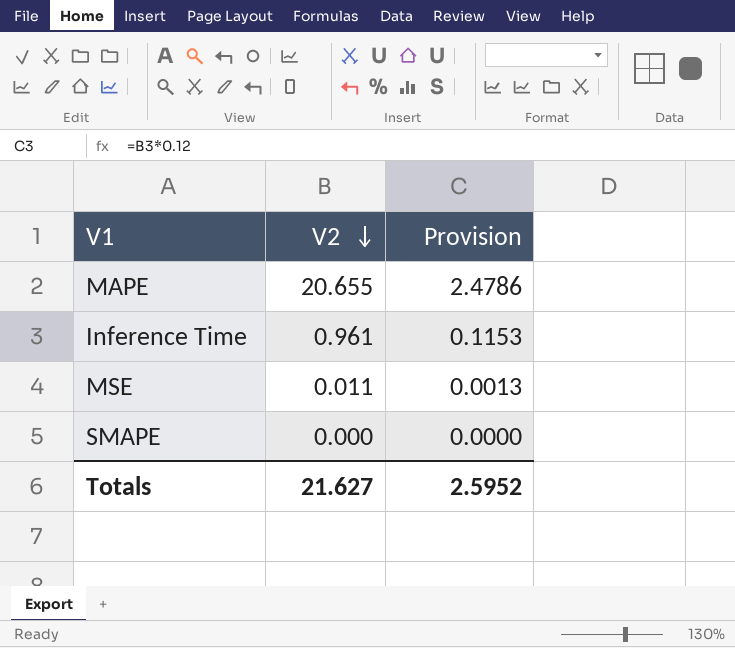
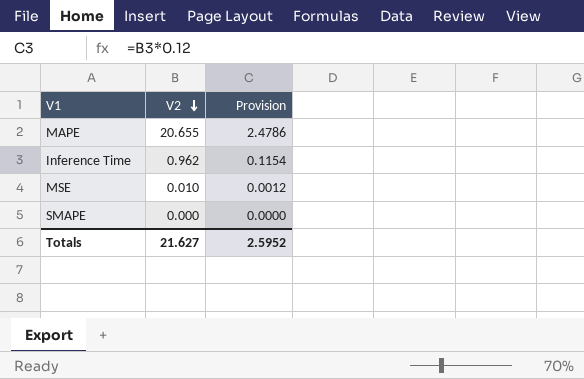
Inference Time | V2: 0.961 -> 0.962
Inference Time | Provision: 0.1153 -> 0.1154
MSE | V2: 0.011 -> 0.010
MSE | Provision: 0.0013 -> 0.0012

